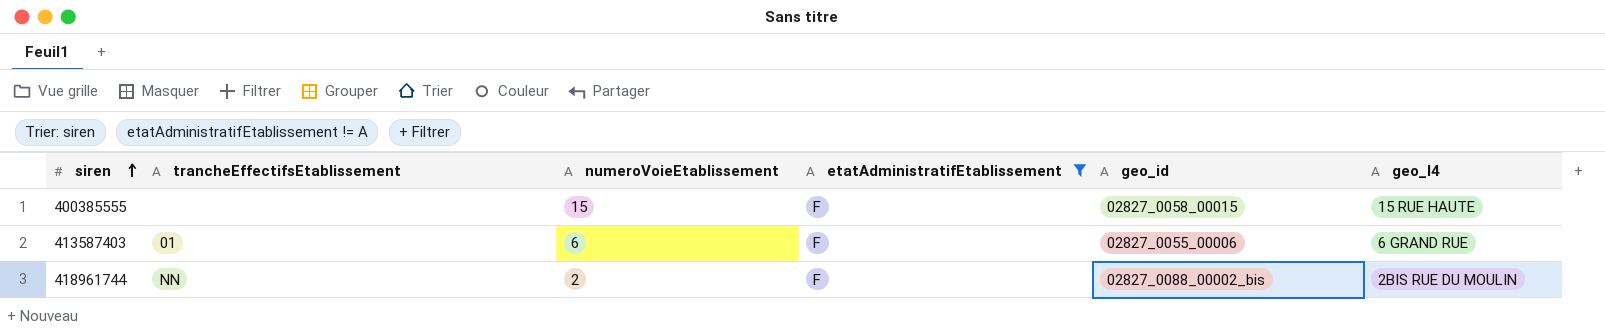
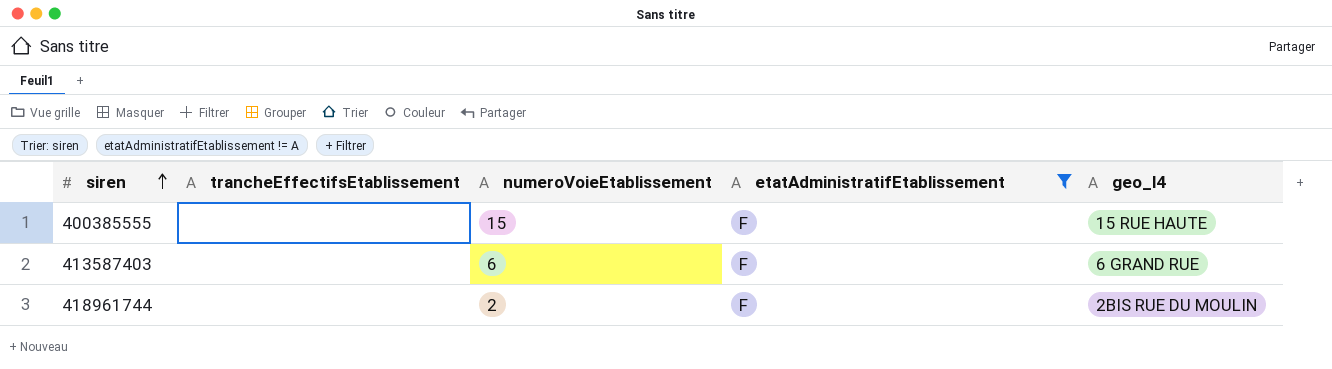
column geo_id | position: 5 -> none
413587403 | trancheEffectifsEtablissement: 01 -> none
418961744 | trancheEffectifsEtablissement: NN -> none

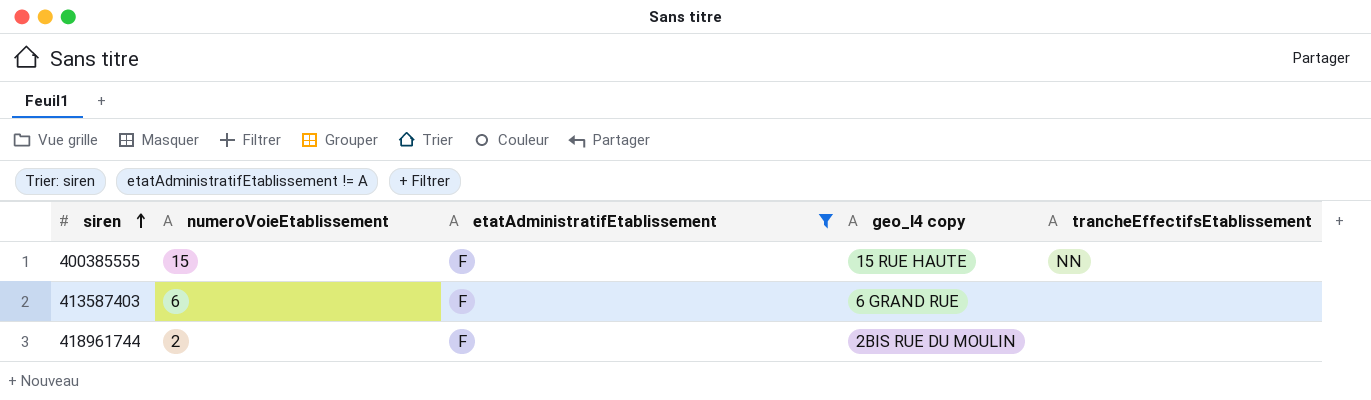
column name: geo_l4 -> geo_l4 copy
column trancheEffectifsEtablissement | position: 2 -> 5
400385555 | trancheEffectifsEtablissement: none -> NN

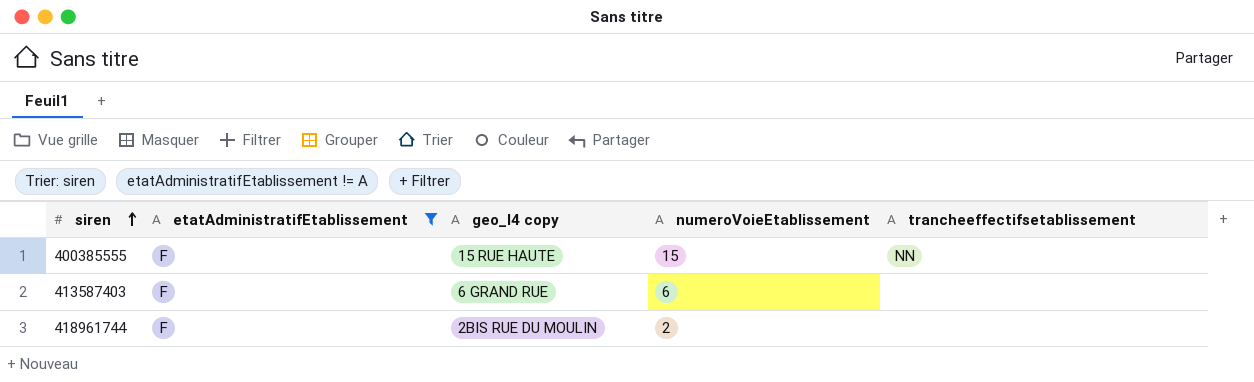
column numeroVoieEtablissement | position: 2 -> 4
column name: trancheEffectifsEtablissement -> trancheeffectifsetablissement

